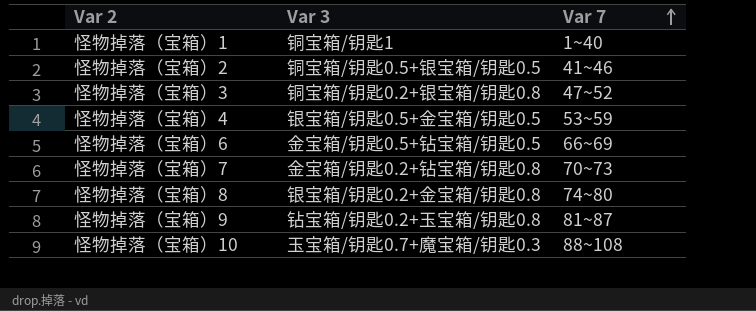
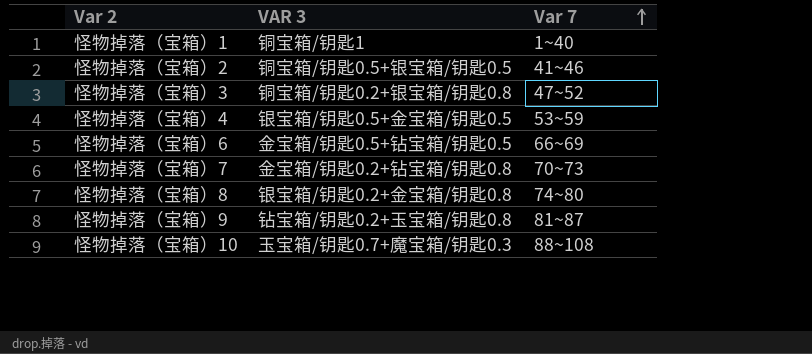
column name: Var 3 -> VAR 3

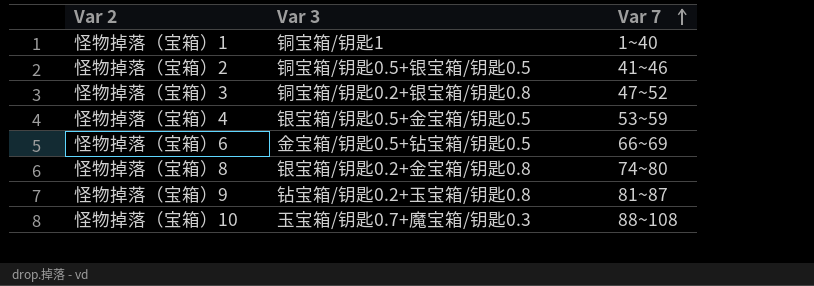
column name: VAR 3 -> Var 3
row 怪物掉落（宝箱）7: 金宝箱/钥匙0.2+钻宝箱/钥匙0.8 | 70~73 -> none

